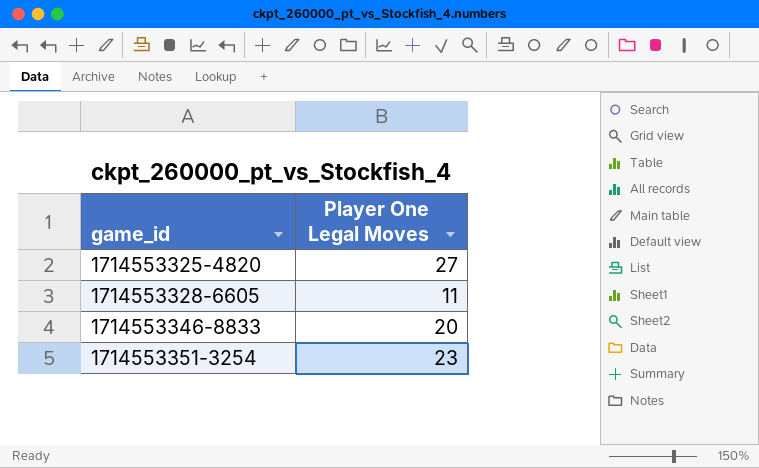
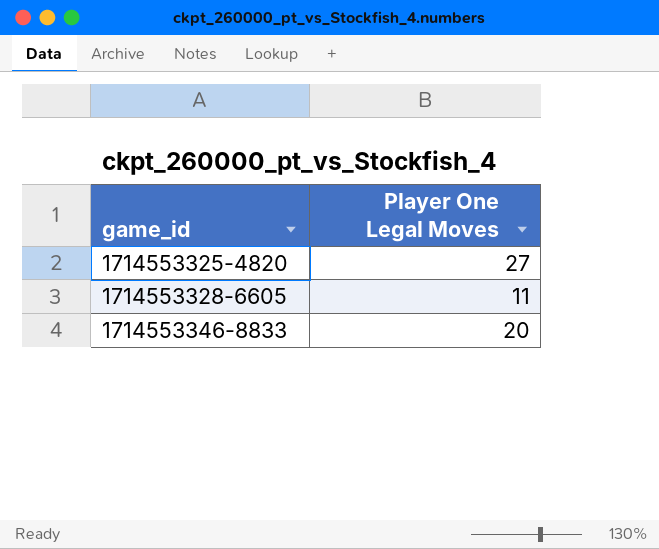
row 1714553351-3254: 23 -> none

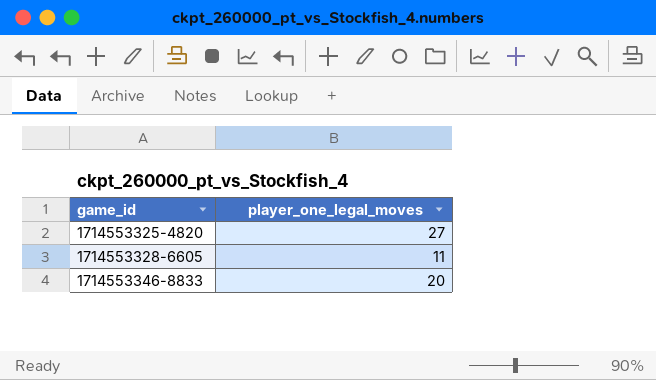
column name: Player One Legal Moves -> player_one_legal_moves

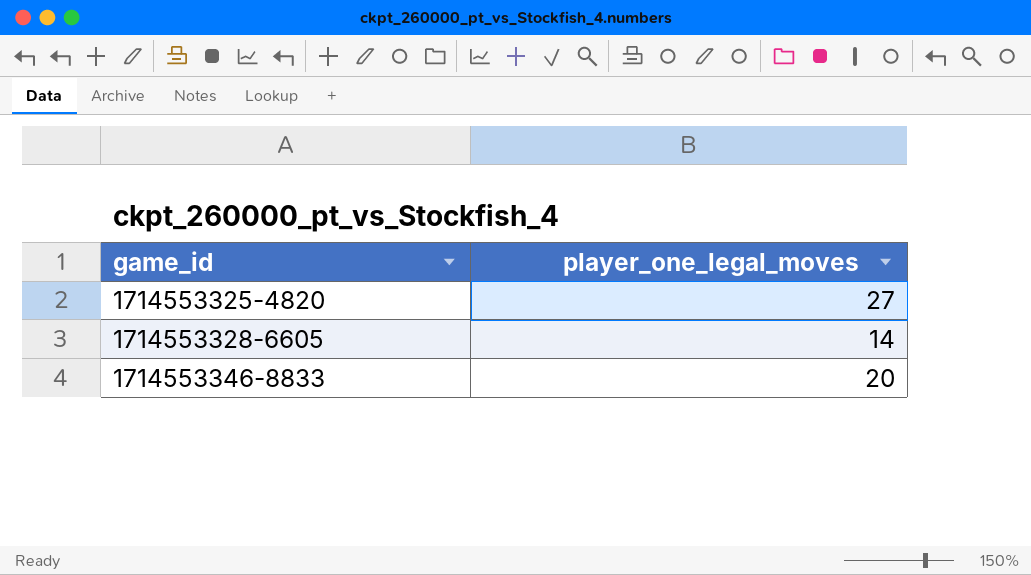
1714553328-6605 | player_one_legal_moves: 11 -> 14

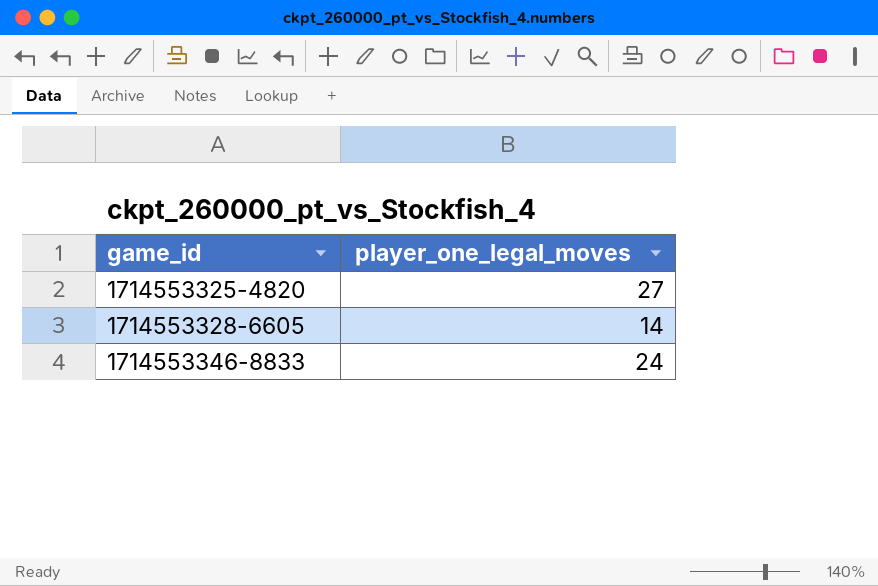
1714553346-8833 | player_one_legal_moves: 20 -> 24

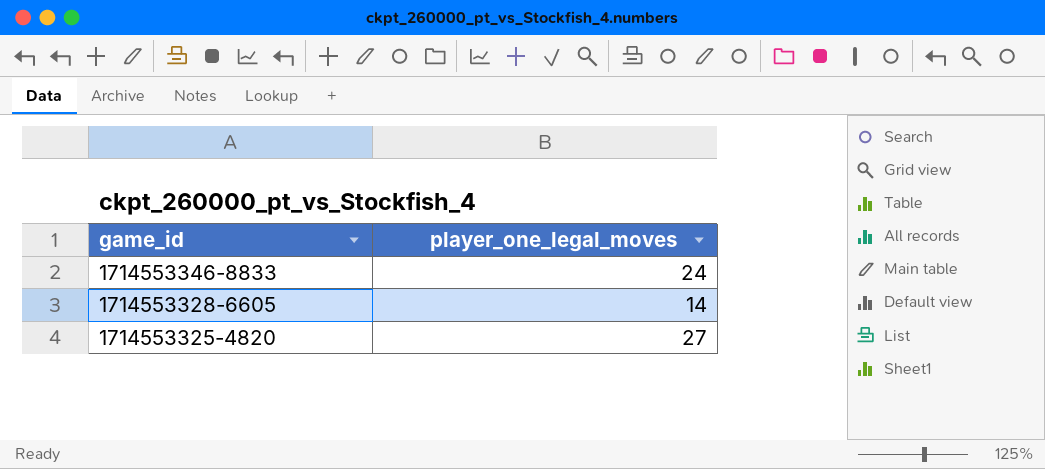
row order: game_id ascending -> game_id descending

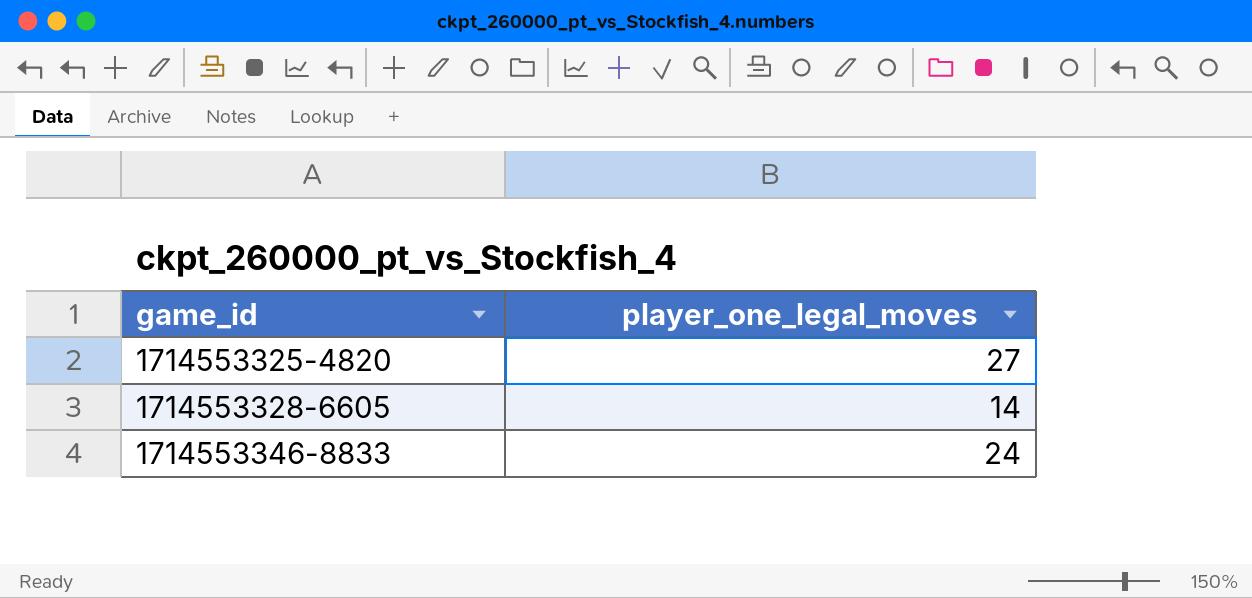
row order: game_id descending -> game_id ascending

